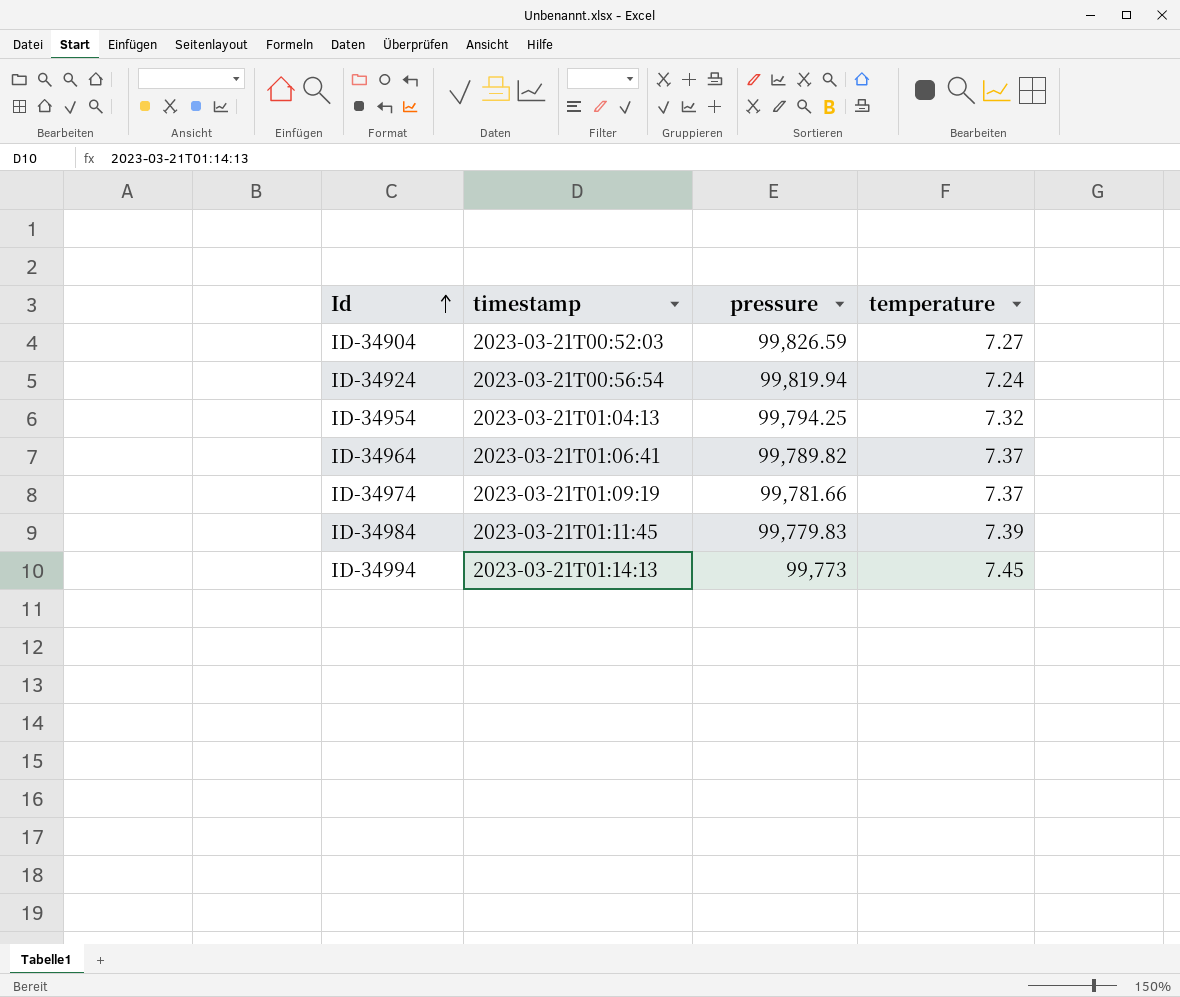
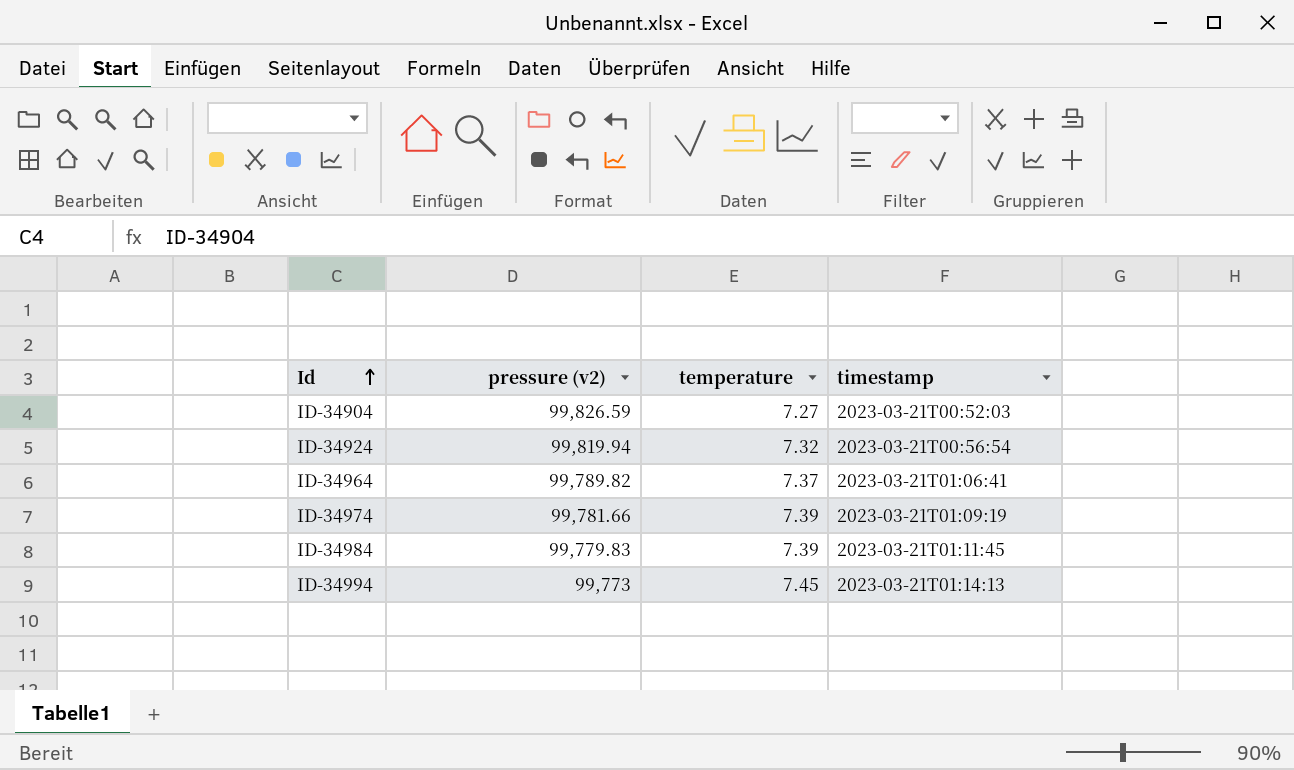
column name: pressure -> pressure (v2)
column timestamp | position: 2 -> 4
row ID-34954: 2023-03-21T01:04:13 | 99,794.25 | 7.32 -> none
ID-34924 | temperature: 7.24 -> 7.32
ID-34974 | temperature: 7.37 -> 7.39

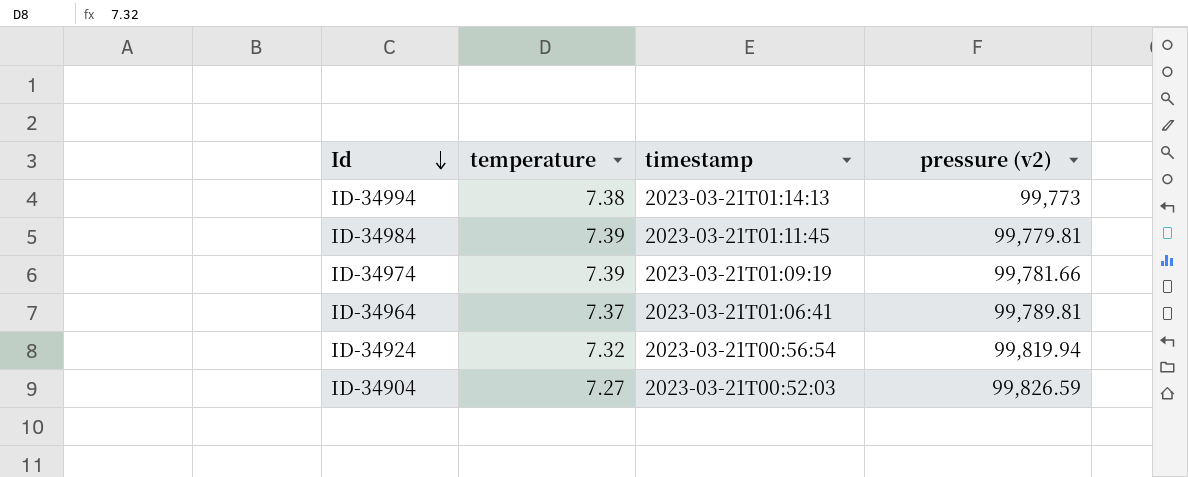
row order: Id ascending -> Id descending
column pressure (v2) | position: 2 -> 4
ID-34994 | temperature: 7.45 -> 7.38
ID-34984 | pressure (v2): 99,779.83 -> 99,779.81
ID-34964 | pressure (v2): 99,789.82 -> 99,789.81

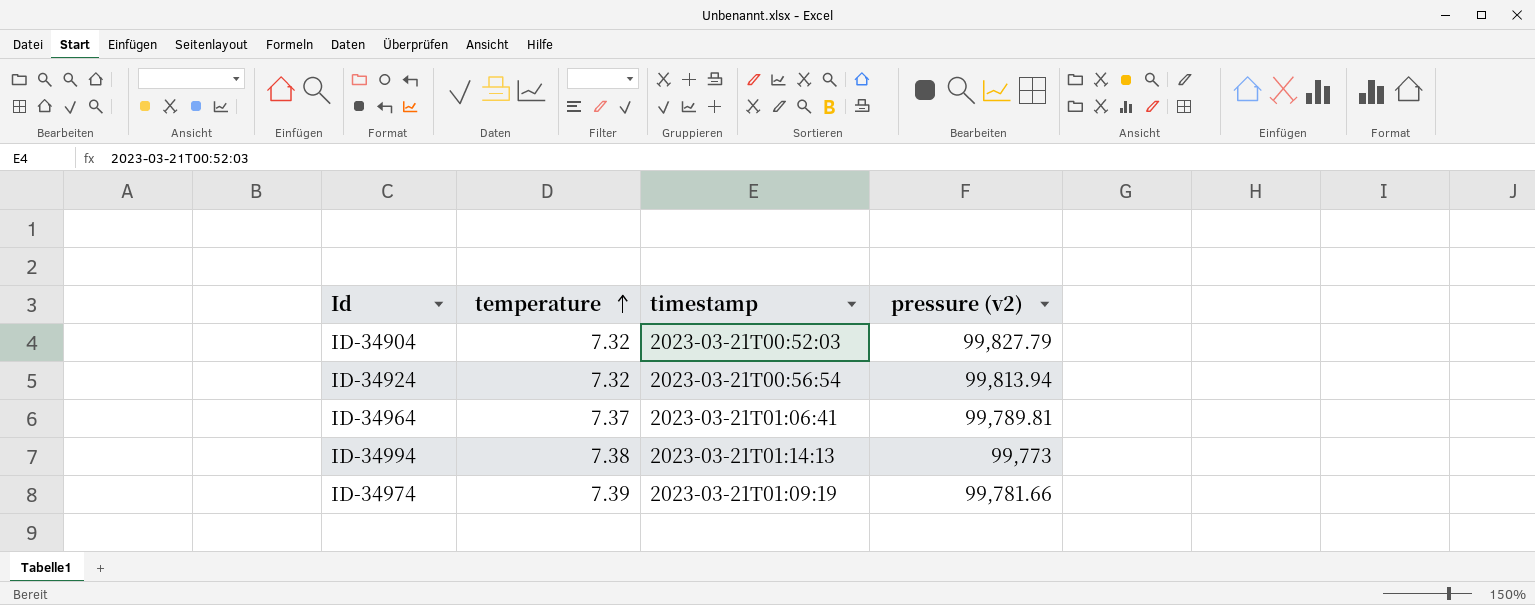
row order: Id descending -> temperature ascending
row ID-34984: 7.39 | 2023-03-21T01:11:45 | 99,779.81 -> none
ID-34904 | temperature: 7.27 -> 7.32
ID-34904 | pressure (v2): 99,826.59 -> 99,827.79
ID-34924 | pressure (v2): 99,819.94 -> 99,813.94

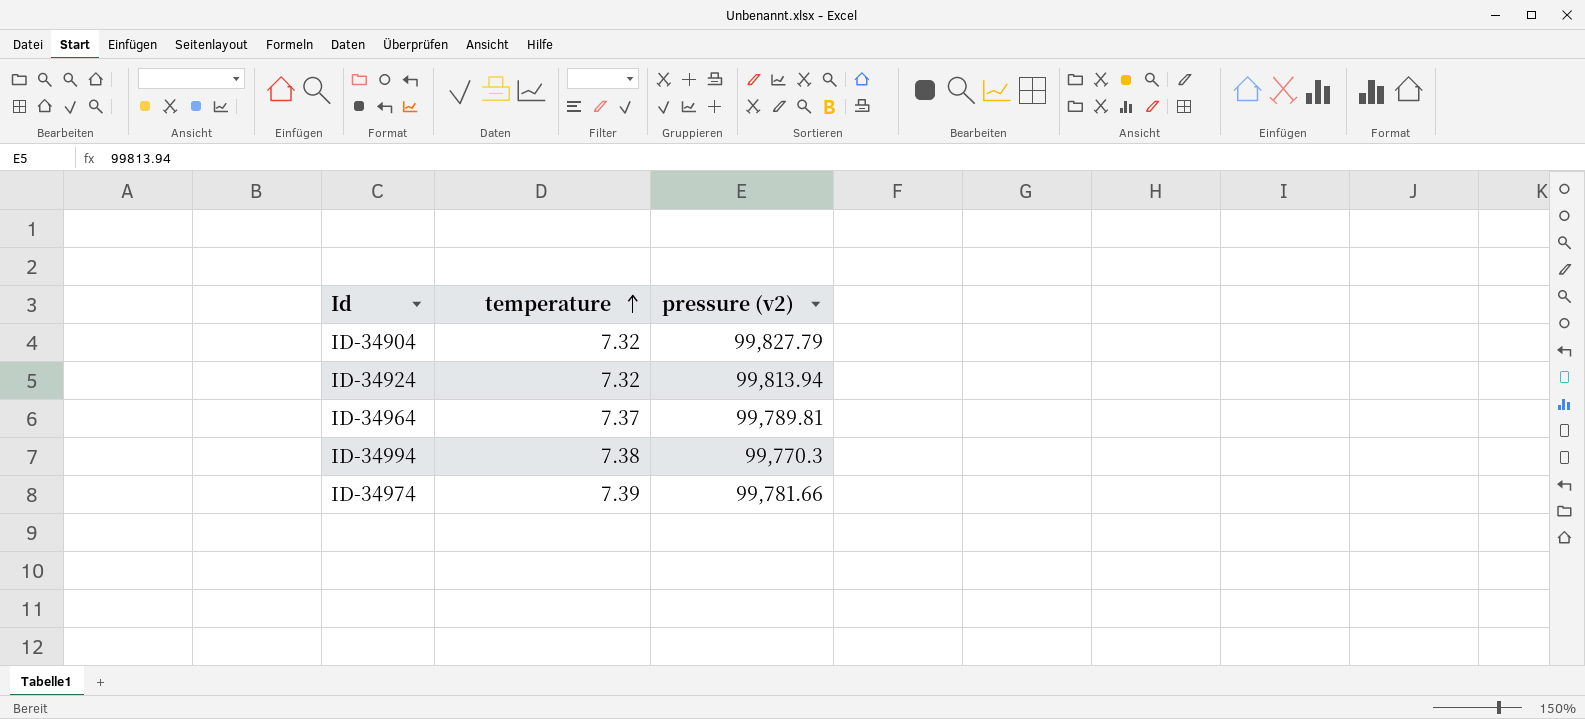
column timestamp | position: 3 -> none
ID-34994 | pressure (v2): 99,773 -> 99,770.3

